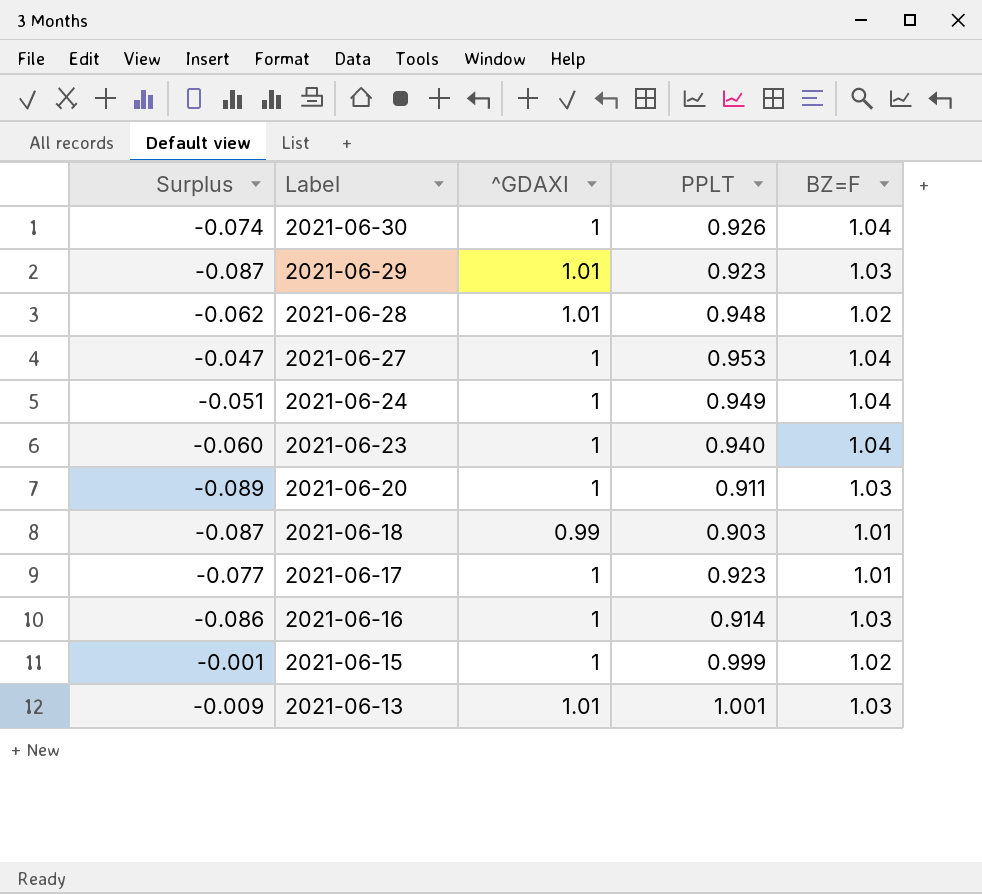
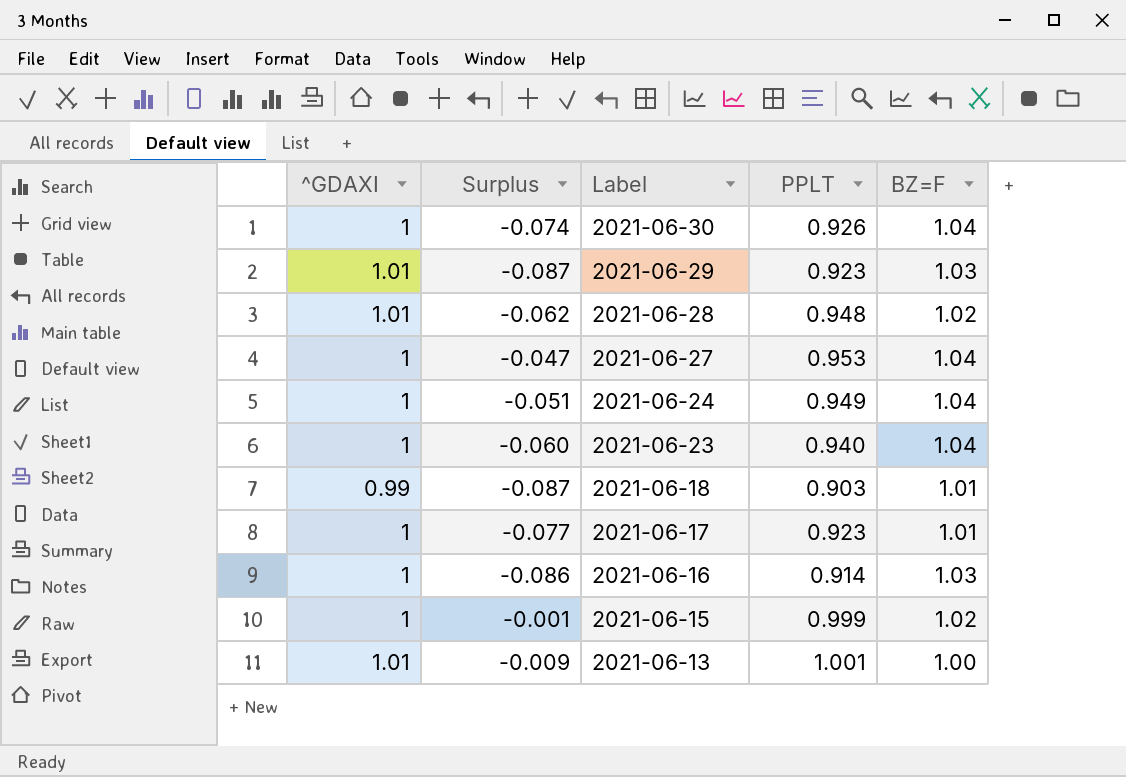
column ^GDAXI | position: 3 -> 1
row 2021-06-20: -0.089 | 1 | 0.911 | 1.03 -> none
2021-06-13 | BZ=F: 1.03 -> 1.00

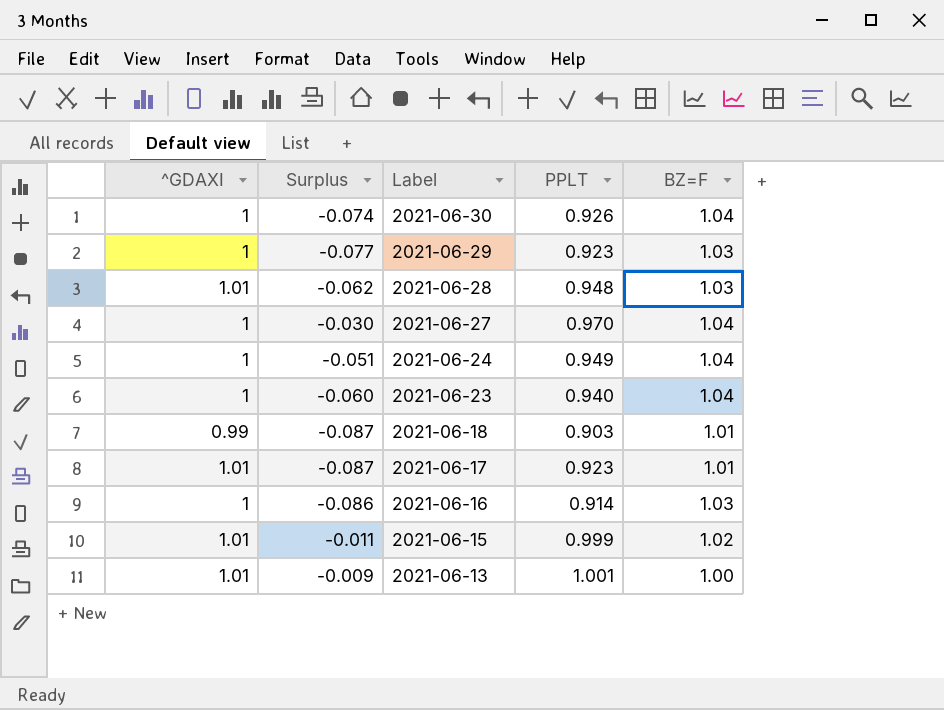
2021-06-29 | ^GDAXI: 1.01 -> 1
2021-06-29 | Surplus: -0.087 -> -0.077
2021-06-28 | BZ=F: 1.02 -> 1.03
2021-06-27 | Surplus: -0.047 -> -0.030
2021-06-27 | PPLT: 0.953 -> 0.970
2021-06-17 | ^GDAXI: 1 -> 1.01
2021-06-17 | Surplus: -0.077 -> -0.087
2021-06-15 | ^GDAXI: 1 -> 1.01
2021-06-15 | Surplus: -0.001 -> -0.011

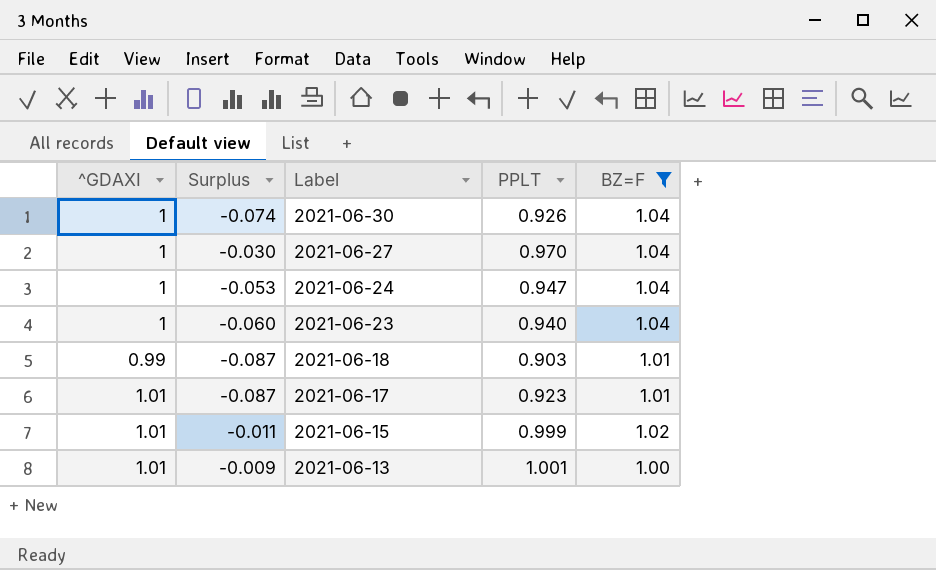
filter: none -> BZ=F != 1.03
2021-06-24 | Surplus: -0.051 -> -0.053
2021-06-24 | PPLT: 0.949 -> 0.947

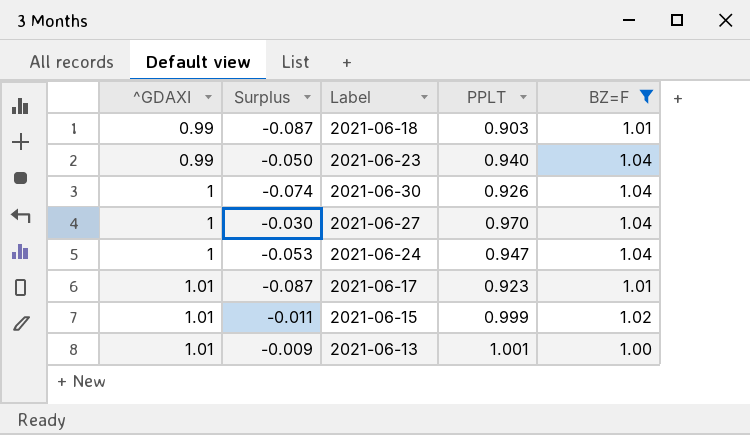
row order: Label descending -> ^GDAXI ascending
2021-06-23 | ^GDAXI: 1 -> 0.99
2021-06-23 | Surplus: -0.060 -> -0.050

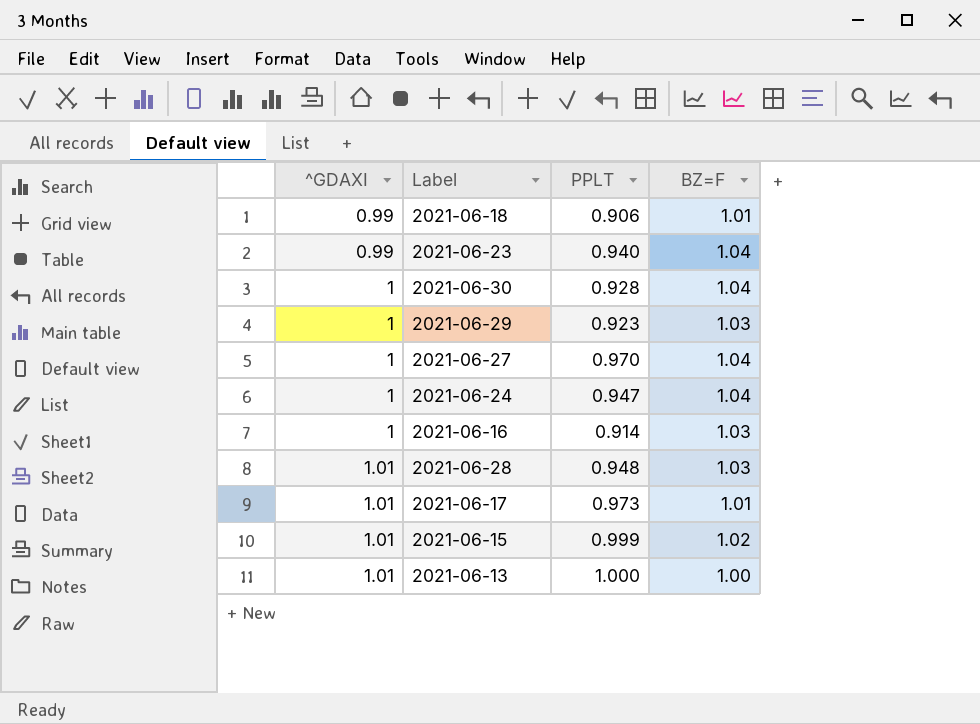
filter: BZ=F != 1.03 -> none
column Surplus | formula: [PPLT] - [^GDAXI] -> none
2021-06-18 | PPLT: 0.903 -> 0.906
2021-06-30 | PPLT: 0.926 -> 0.928
2021-06-17 | PPLT: 0.923 -> 0.973
2021-06-13 | PPLT: 1.001 -> 1.000

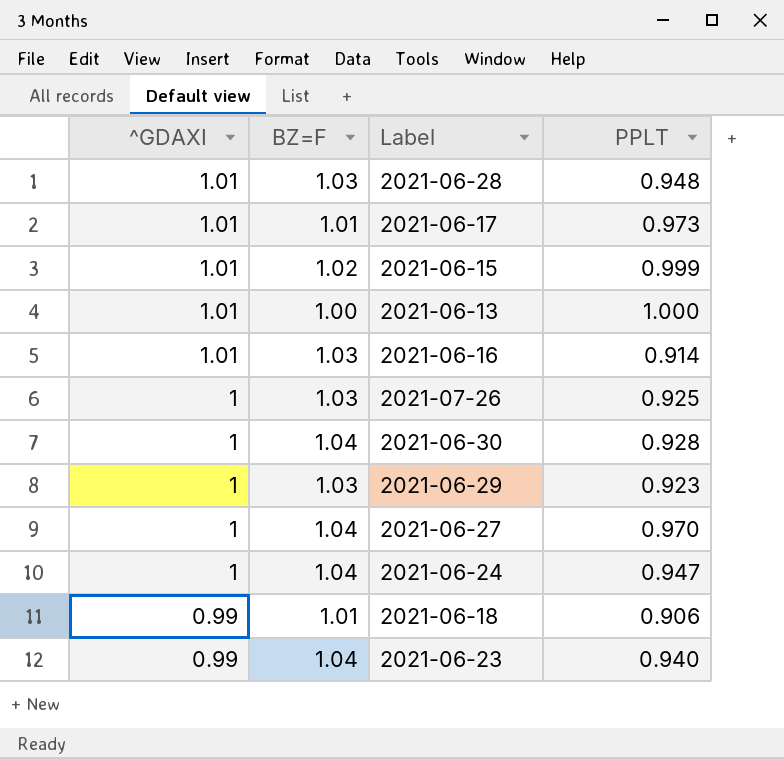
row order: ^GDAXI ascending -> ^GDAXI descending
column BZ=F | position: 4 -> 2
2021-06-16 | ^GDAXI: 1 -> 1.01
row 2021-07-26: none -> 1 | 1.03 | 0.925

